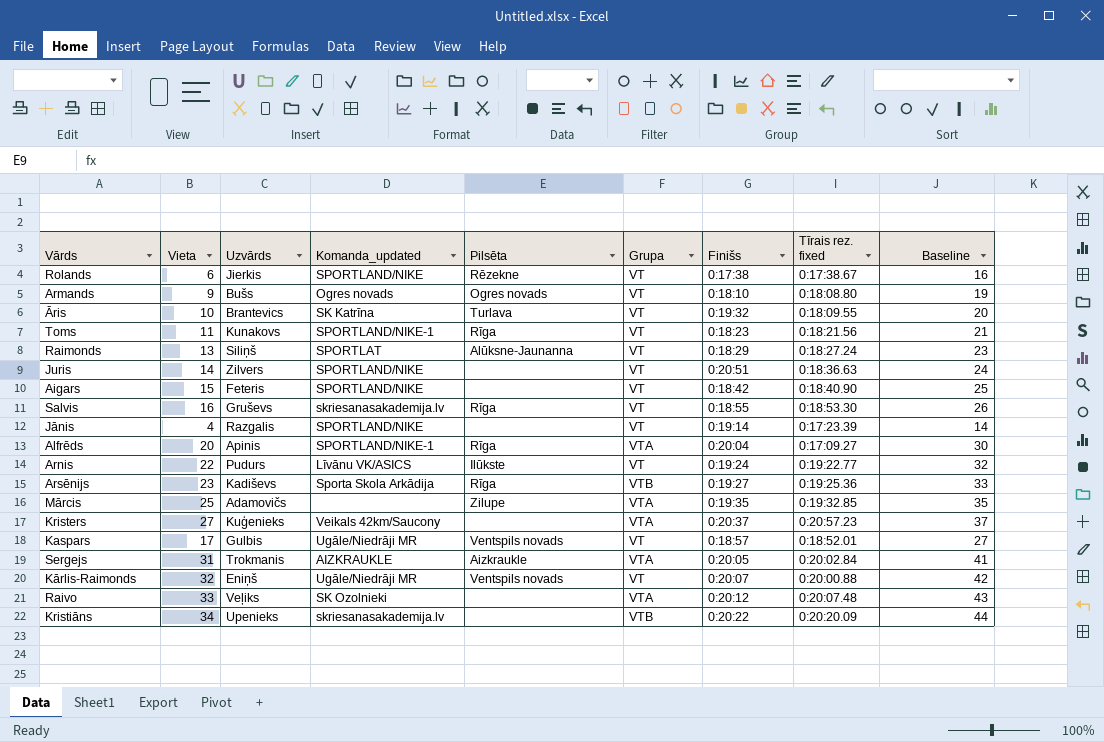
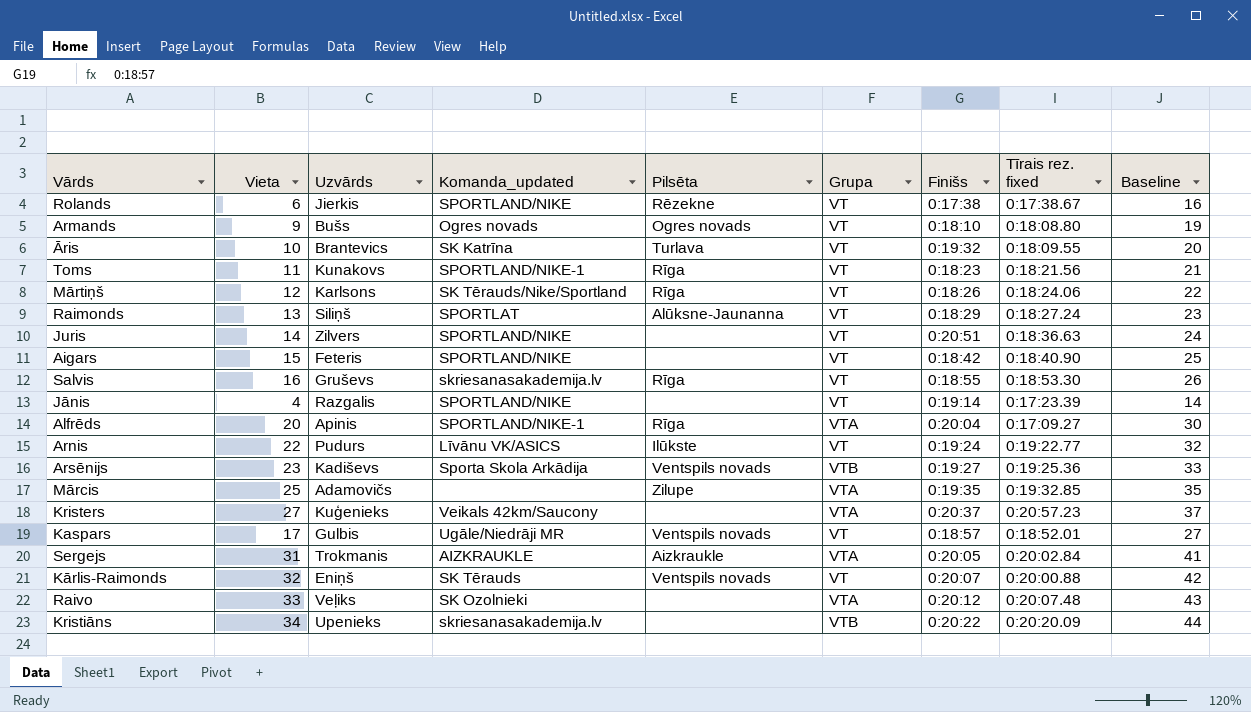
row Mārtiņš: none -> 12 | Karlsons | SK Tērauds/Nike/Sportland | Rīga | VT | 0:18:26 | 0:18:24.06 | 22
Arsēnijs | Pilsēta: Rīga -> Ventspils novads
Kārlis-Raimonds | Komanda_updated: Ugāle/Niedrāji MR -> SK Tērauds

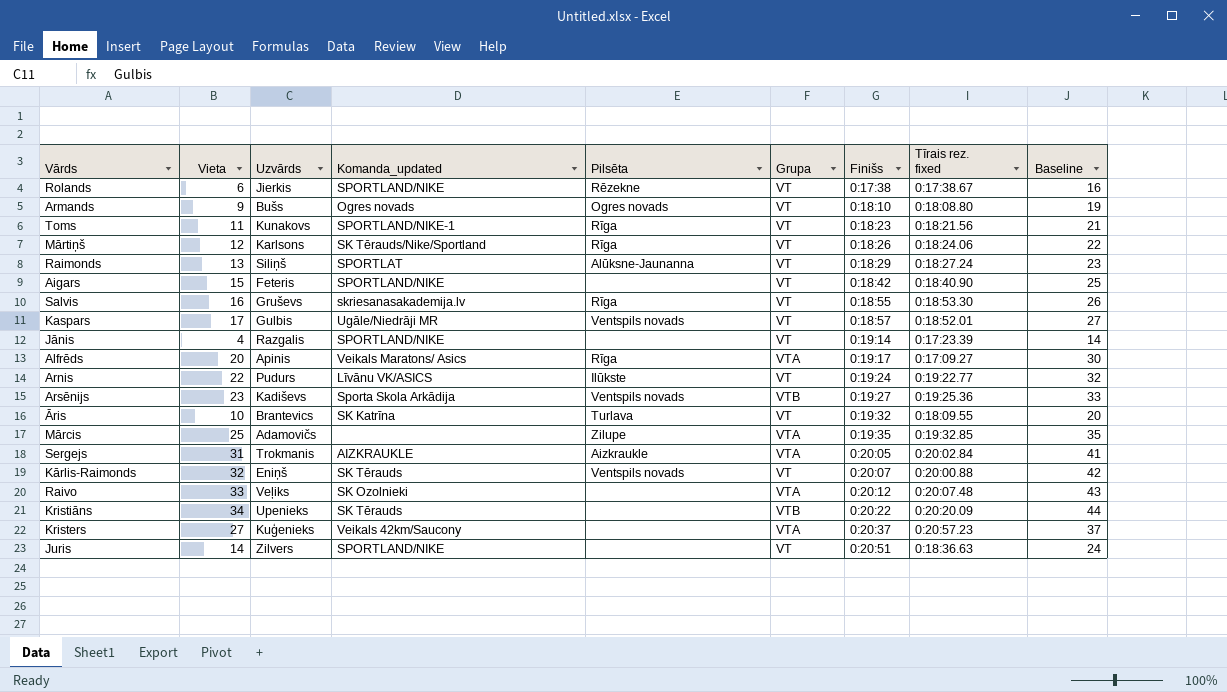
row order: none -> Finišs ascending
Alfrēds | Komanda_updated: SPORTLAND/NIKE-1 -> Veikals Maratons/ Asics
Alfrēds | Finišs: 0:20:04 -> 0:19:17
Kristiāns | Komanda_updated: skriesanasakademija.lv -> SK Tērauds

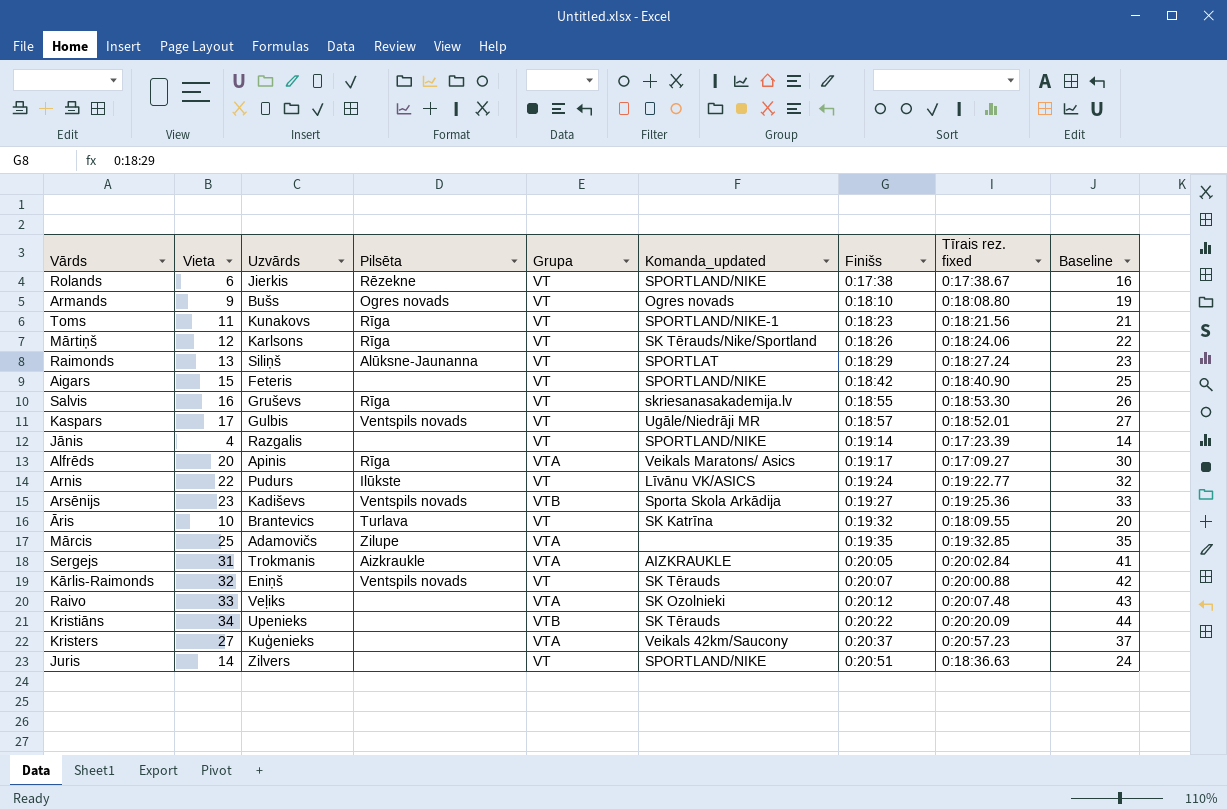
column Komanda_updated | position: 4 -> 6

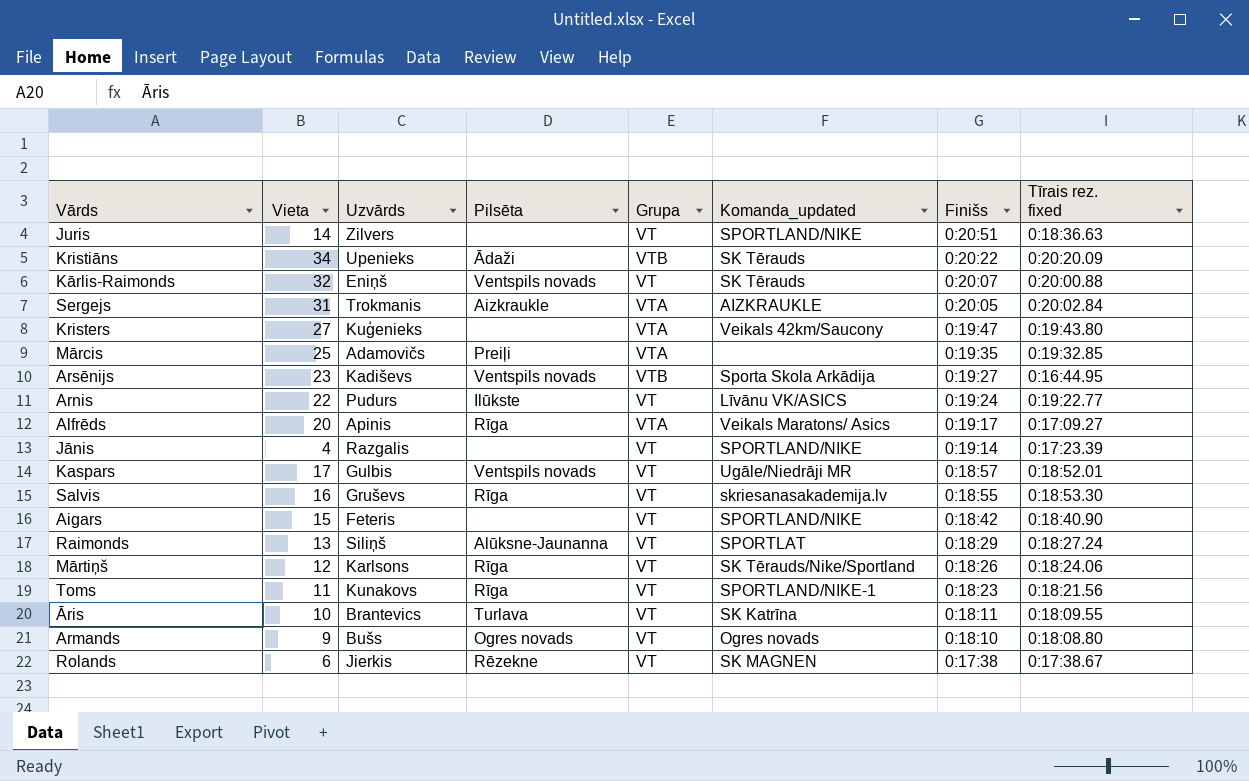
row order: Finišs ascending -> Finišs descending
column Baseline | formula: [Vieta] + 10 -> none
row Raivo: 33 | Veļiks | none | VTA | SK Ozolnieki | 0:20:12 | 0:20:07.48 | 43 -> none
Kristiāns | Pilsēta: none -> Ādaži
Kristers | Finišs: 0:20:37 -> 0:19:47
Kristers | Tīrais rez. fixed: 0:20:57.23 -> 0:19:43.80
Mārcis | Pilsēta: Zilupe -> Preiļi
Arsēnijs | Tīrais rez. fixed: 0:19:25.36 -> 0:16:44.95
Āris | Finišs: 0:19:32 -> 0:18:11
Rolands | Komanda_updated: SPORTLAND/NIKE -> SK MAGNEN

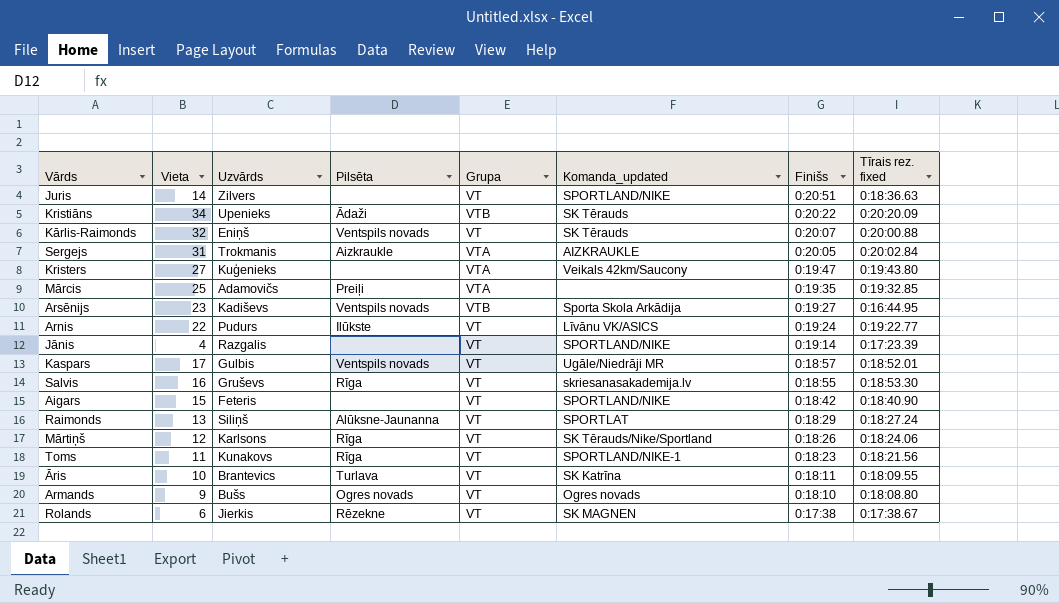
row Alfrēds: 20 | Apinis | Rīga | VTA | Veikals Maratons/ Asics | 0:19:17 | 0:17:09.27 -> none

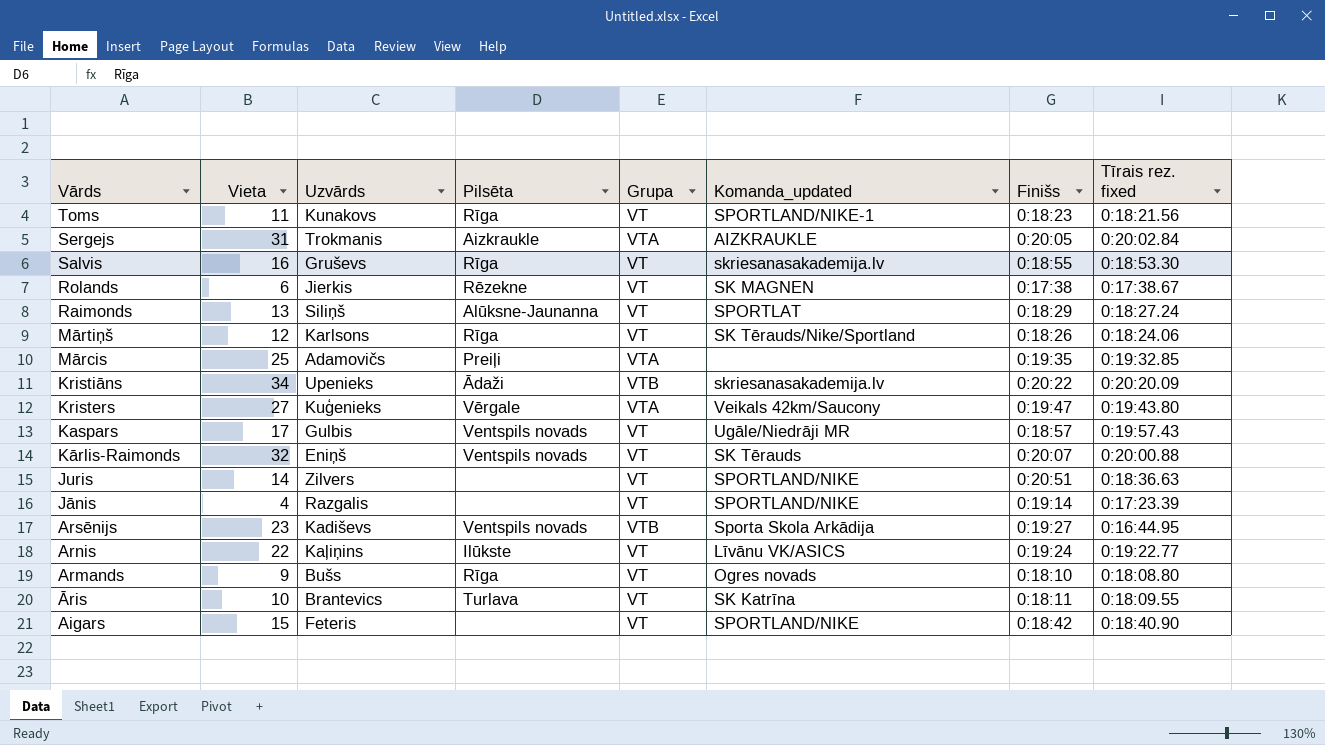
row order: Finišs descending -> Vārds descending
Kristiāns | Komanda_updated: SK Tērauds -> skriesanasakademija.lv
Kristers | Pilsēta: none -> Vērgale
Kaspars | Tīrais rez. fixed: 0:18:52.01 -> 0:19:57.43
Arnis | Uzvārds: Pudurs -> Kaļiņins
Armands | Pilsēta: Ogres novads -> Rīga

